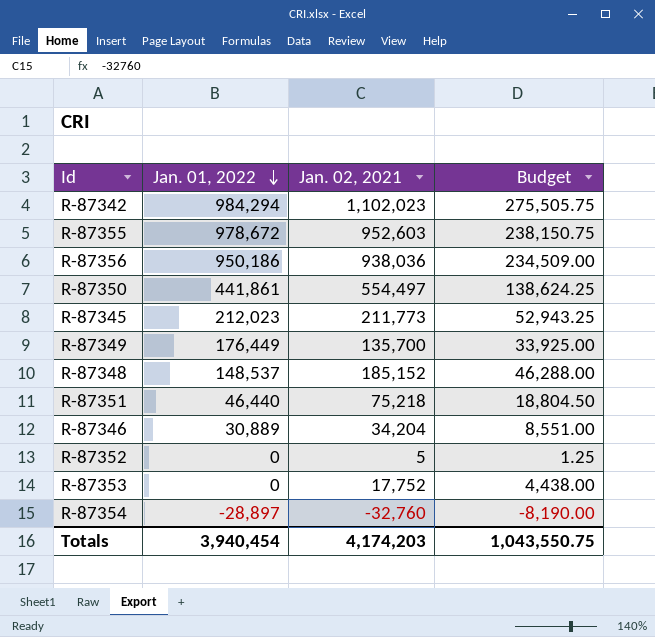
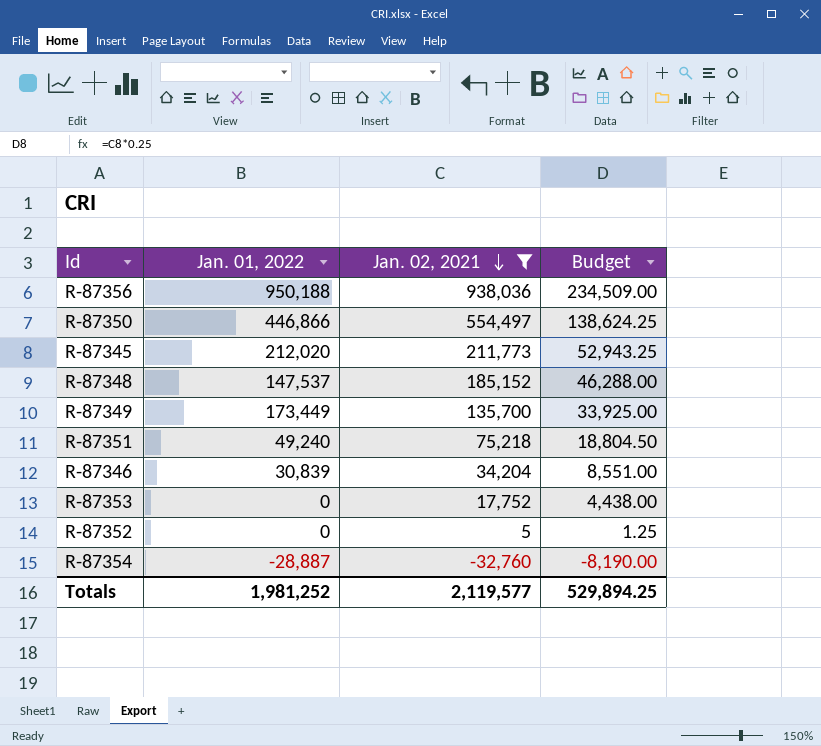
filter: none -> Jan. 02, 2021 <= 938,036
row order: Jan. 01, 2022 descending -> Jan. 02, 2021 descending
R-87356 | Jan. 01, 2022: 950,186 -> 950,188
R-87350 | Jan. 01, 2022: 441,861 -> 446,866
R-87345 | Jan. 01, 2022: 212,023 -> 212,020
R-87348 | Jan. 01, 2022: 148,537 -> 147,537
R-87349 | Jan. 01, 2022: 176,449 -> 173,449
R-87351 | Jan. 01, 2022: 46,440 -> 49,240
R-87346 | Jan. 01, 2022: 30,889 -> 30,839
R-87354 | Jan. 01, 2022: -28,897 -> -28,887
Totals | Jan. 01, 2022: 3,940,454 -> 1,981,252
Totals | Jan. 02, 2021: 4,174,203 -> 2,119,577
Totals | Budget: 1,043,550.75 -> 529,894.25

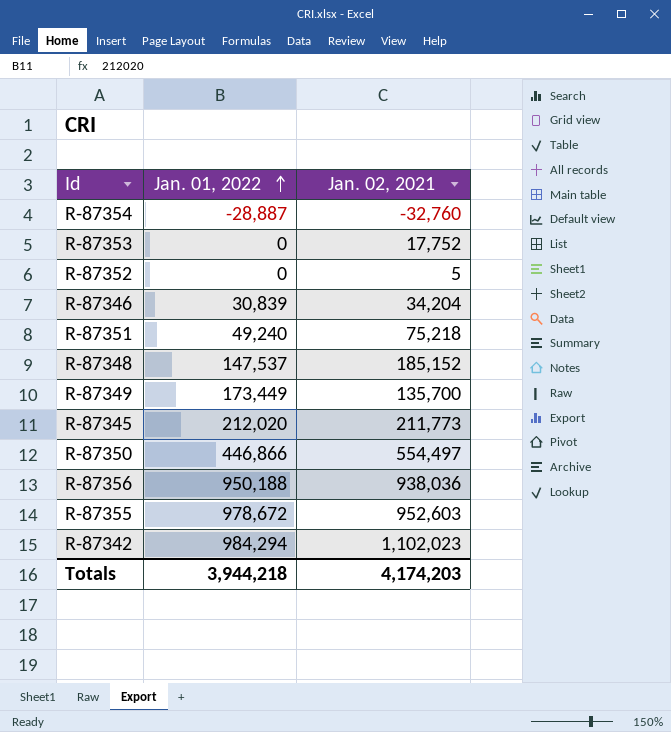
filter: Jan. 02, 2021 <= 938,036 -> none
row order: Jan. 02, 2021 descending -> Jan. 01, 2022 ascending
column Budget | formula: [Jan. 02, 2021] * 0.25 -> none
Totals | Jan. 01, 2022: 1,981,252 -> 3,944,218
Totals | Jan. 02, 2021: 2,119,577 -> 4,174,203

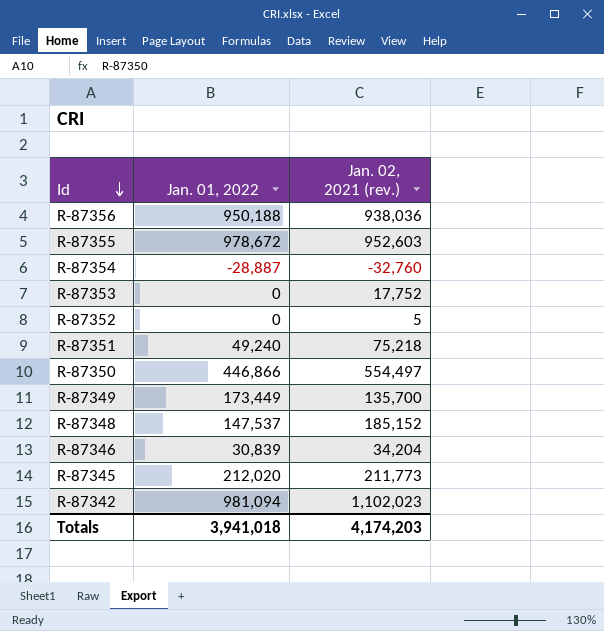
row order: Jan. 01, 2022 ascending -> Id descending
column name: Jan. 02, 2021 -> Jan. 02, 2021 (rev.)
R-87342 | Jan. 01, 2022: 984,294 -> 981,094
Totals | Jan. 01, 2022: 3,944,218 -> 3,941,018

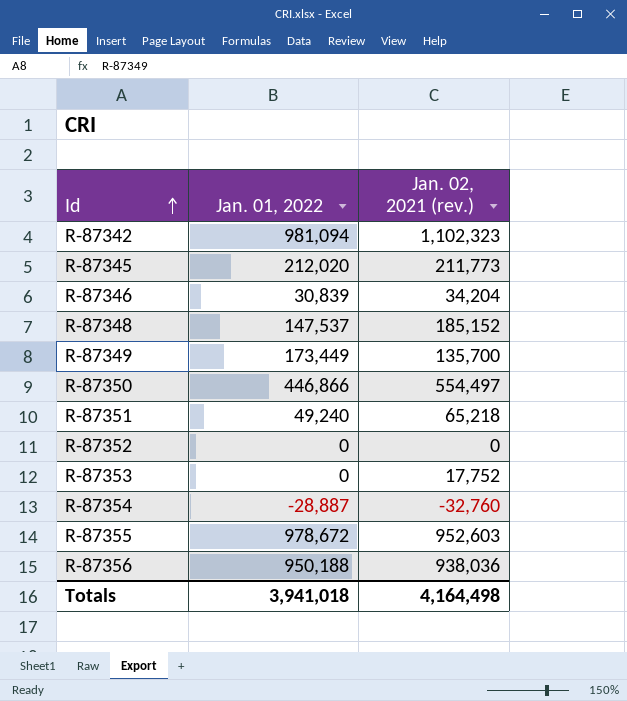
row order: Id descending -> Id ascending
R-87342 | Jan. 02, 2021 (rev.): 1,102,023 -> 1,102,323
R-87351 | Jan. 02, 2021 (rev.): 75,218 -> 65,218
R-87352 | Jan. 02, 2021 (rev.): 5 -> 0
Totals | Jan. 02, 2021 (rev.): 4,174,203 -> 4,164,498

